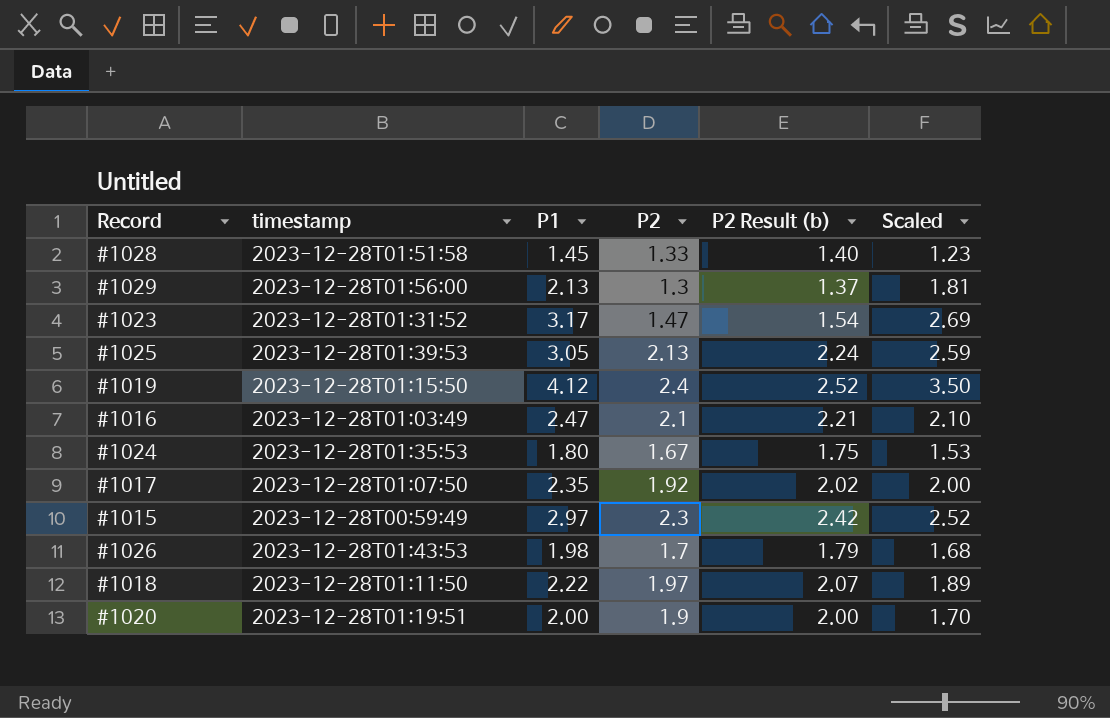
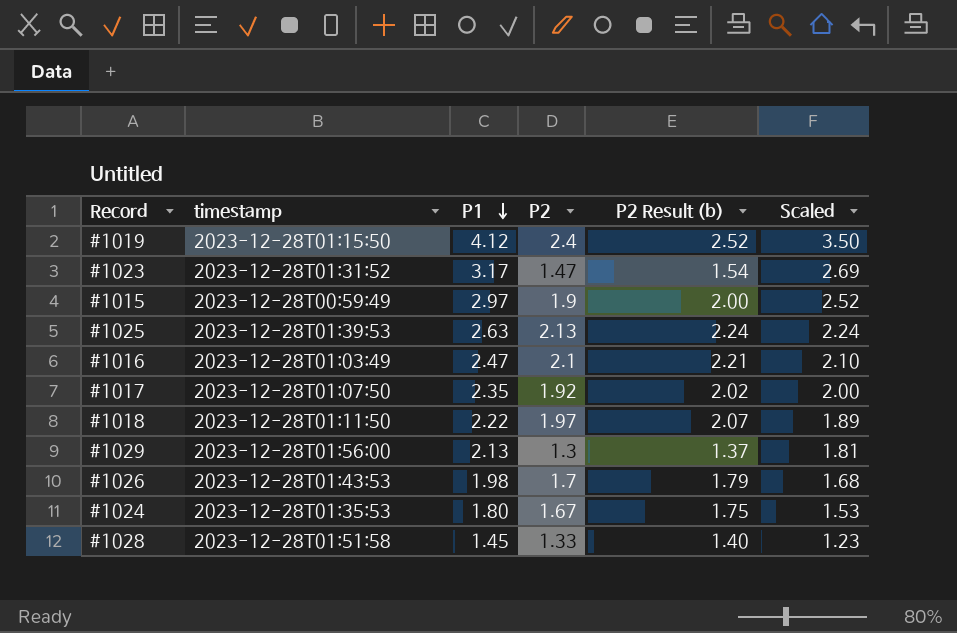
row order: none -> P1 descending
row #1020: 2023-12-28T01:19:51 | 2.00 | 1.9 | 2.00 | 1.70 -> none
#1015 | P2: 2.3 -> 1.9
#1015 | P2 Result (b): 2.42 -> 2.00
#1025 | P1: 3.05 -> 2.63
#1025 | Scaled: 2.59 -> 2.24

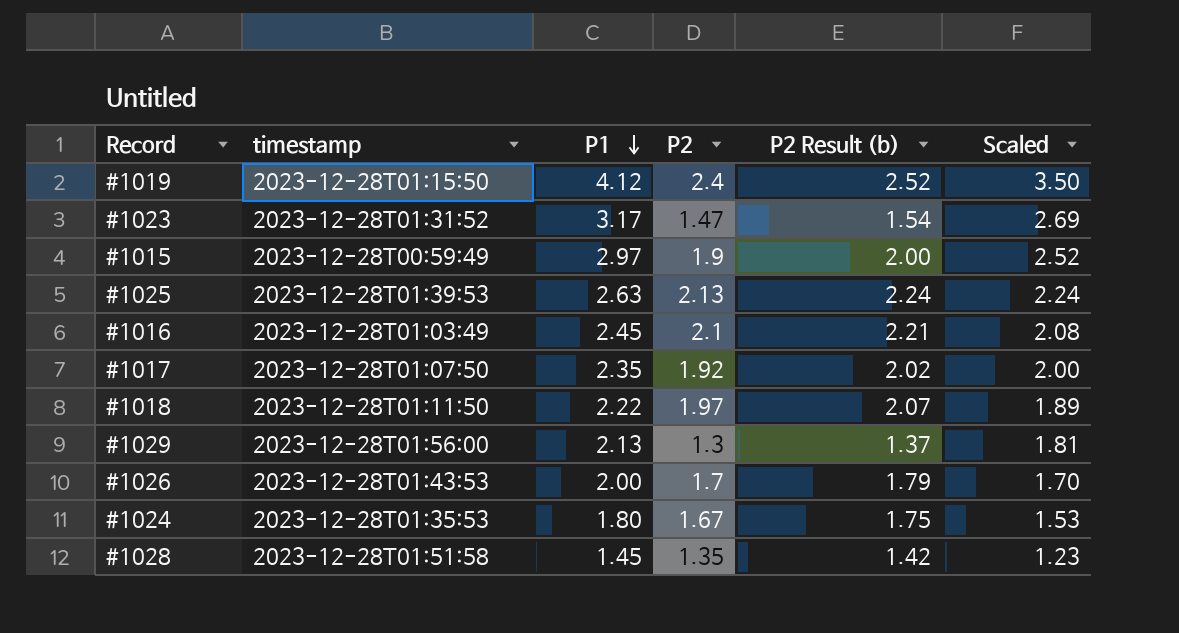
#1016 | P1: 2.47 -> 2.45
#1016 | Scaled: 2.10 -> 2.08
#1026 | P1: 1.98 -> 2.00
#1026 | Scaled: 1.68 -> 1.70
#1028 | P2: 1.33 -> 1.35
#1028 | P2 Result (b): 1.40 -> 1.42

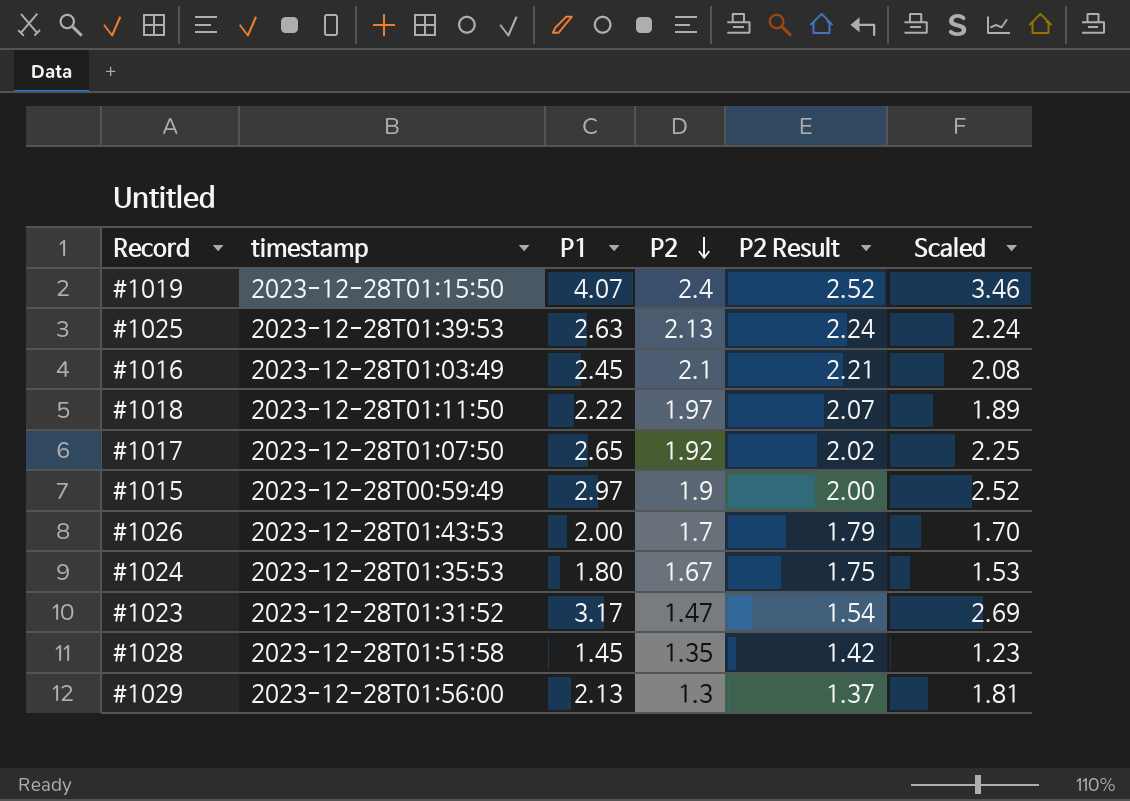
row order: P1 descending -> P2 descending
column name: P2 Result (b) -> P2 Result
#1019 | P1: 4.12 -> 4.07
#1019 | Scaled: 3.50 -> 3.46
#1017 | P1: 2.35 -> 2.65
#1017 | Scaled: 2.00 -> 2.25

